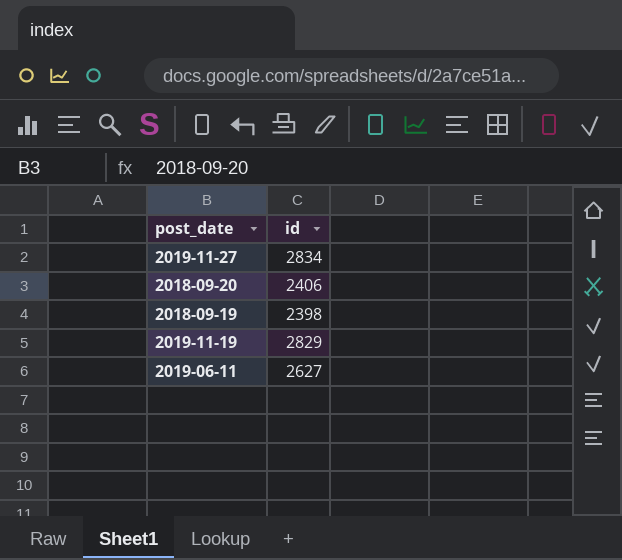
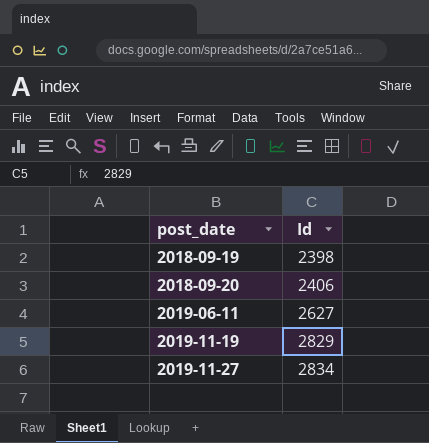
row order: none -> post_date ascending
column name: id -> Id

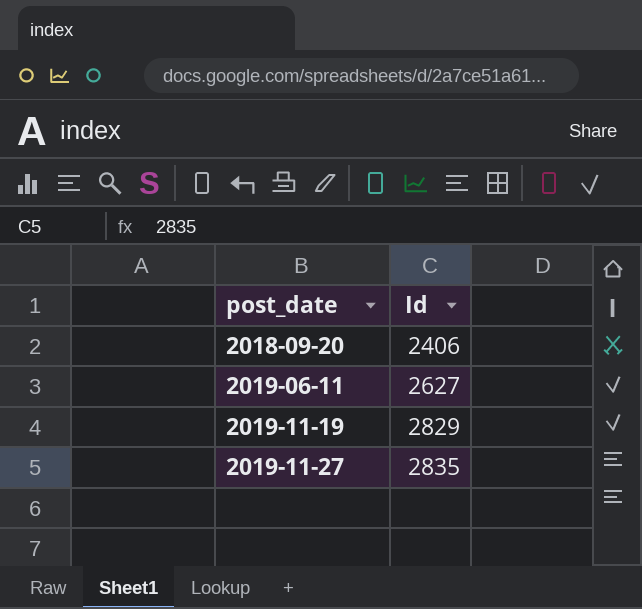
row 2018-09-19: 2398 -> none
2019-11-27 | Id: 2834 -> 2835

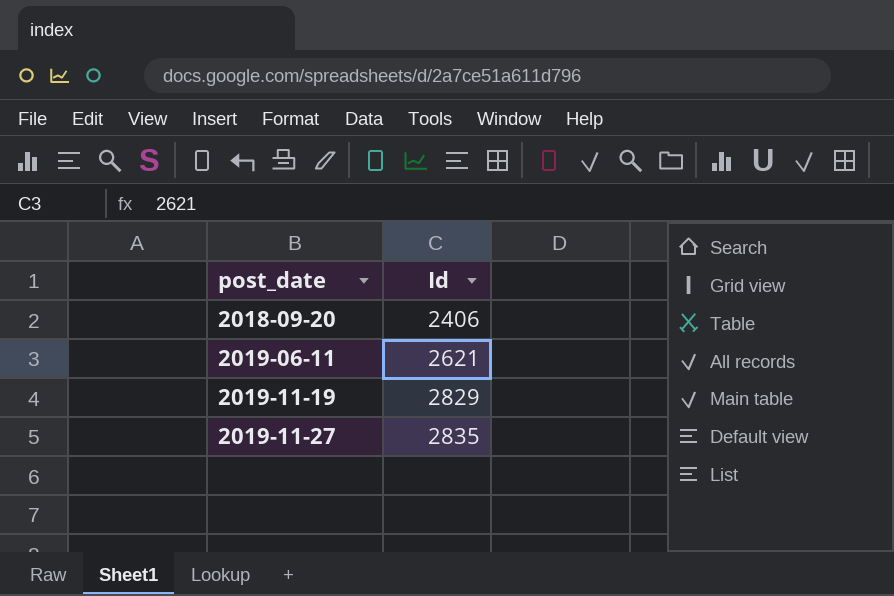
2019-06-11 | Id: 2627 -> 2621

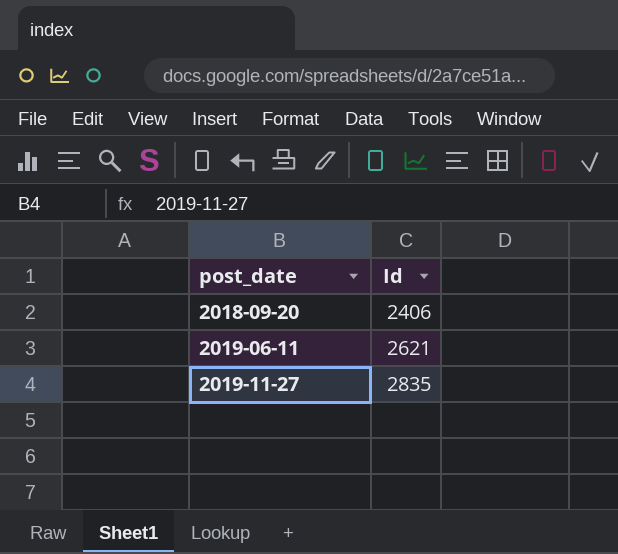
row 2019-11-19: 2829 -> none

